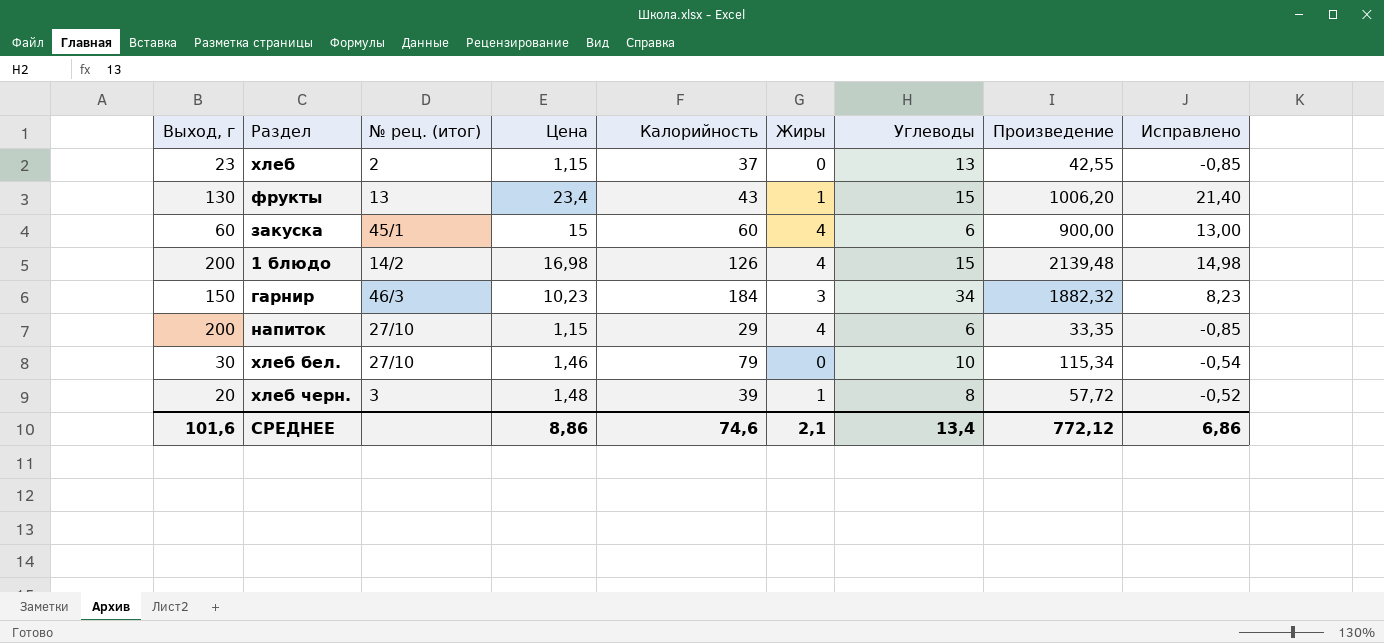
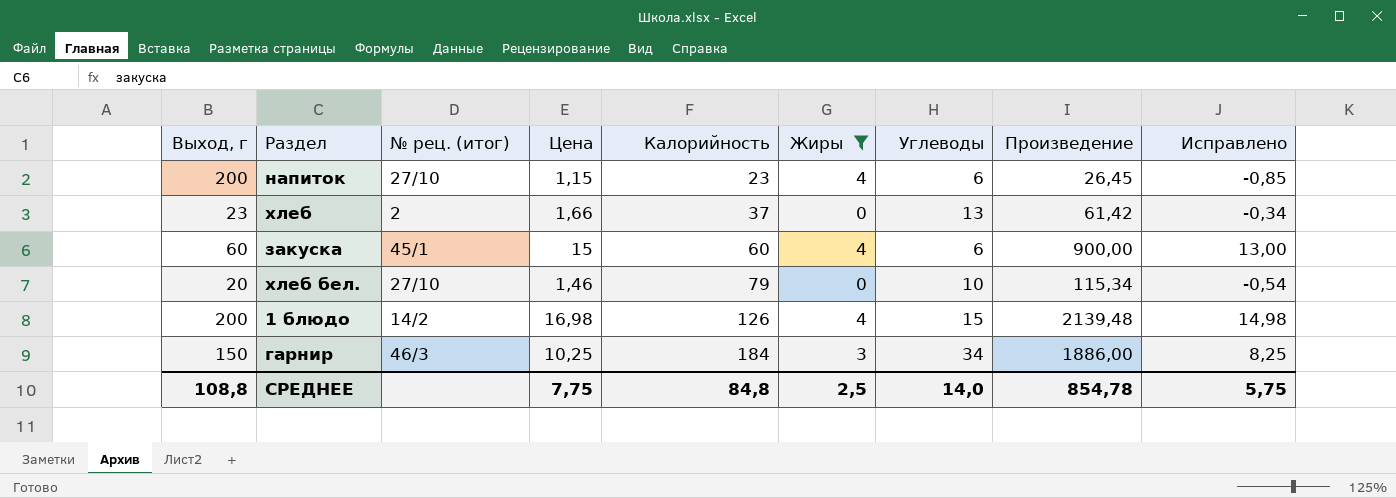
filter: none -> Жиры != 1
row order: none -> Калорийность ascending
напиток | Калорийность: 29 -> 23
напиток | Произведение: 33,35 -> 26,45
хлеб | Цена: 1,15 -> 1,66
хлеб | Произведение: 42,55 -> 61,42
хлеб | Исправлено: -0,85 -> -0,34
хлеб бел. | Выход, г: 30 -> 20
гарнир | Цена: 10,23 -> 10,25
гарнир | Произведение: 1882,32 -> 1886,00
гарнир | Исправлено: 8,23 -> 8,25
СРЕДНЕЕ | Выход, г: 101,6 -> 108,8
СРЕДНЕЕ | Цена: 8,86 -> 7,75
СРЕДНЕЕ | Калорийность: 74,6 -> 84,8
СРЕДНЕЕ | Жиры: 2,1 -> 2,5
СРЕДНЕЕ | Углеводы: 13,4 -> 14,0
СРЕДНЕЕ | Произведение: 772,12 -> 854,78
СРЕДНЕЕ | Исправлено: 6,86 -> 5,75

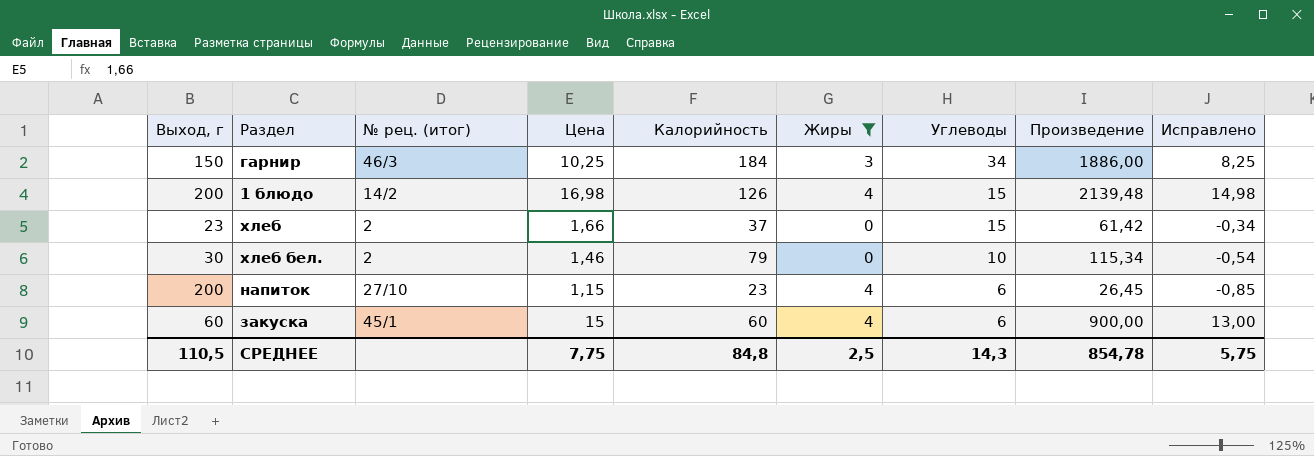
row order: Калорийность ascending -> Углеводы descending
хлеб | Углеводы: 13 -> 15
хлеб бел. | Выход, г: 20 -> 30
хлеб бел. | № рец. (итог): 27/10 -> 2
СРЕДНЕЕ | Выход, г: 108,8 -> 110,5
СРЕДНЕЕ | Углеводы: 14,0 -> 14,3

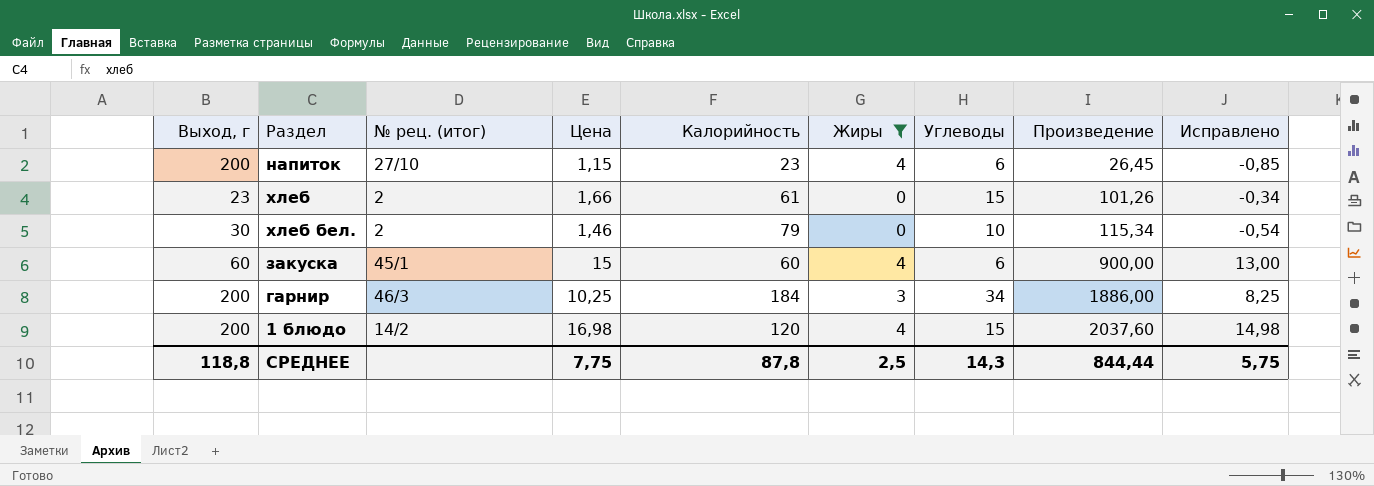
row order: Углеводы descending -> Произведение ascending
хлеб | Калорийность: 37 -> 61
хлеб | Произведение: 61,42 -> 101,26
гарнир | Выход, г: 150 -> 200
1 блюдо | Калорийность: 126 -> 120
1 блюдо | Произведение: 2139,48 -> 2037,60
СРЕДНЕЕ | Выход, г: 110,5 -> 118,8
СРЕДНЕЕ | Калорийность: 84,8 -> 87,8
СРЕДНЕЕ | Произведение: 854,78 -> 844,44

